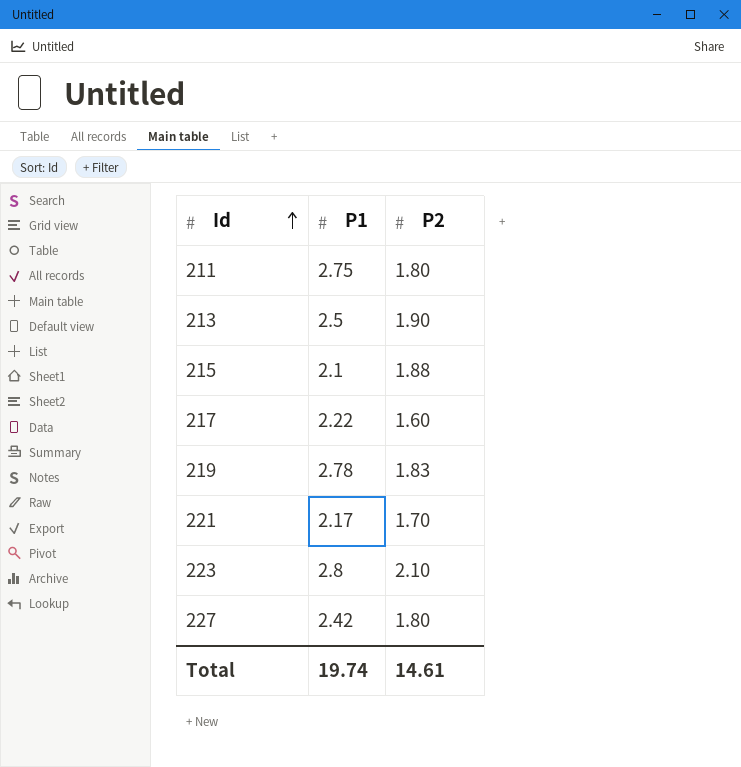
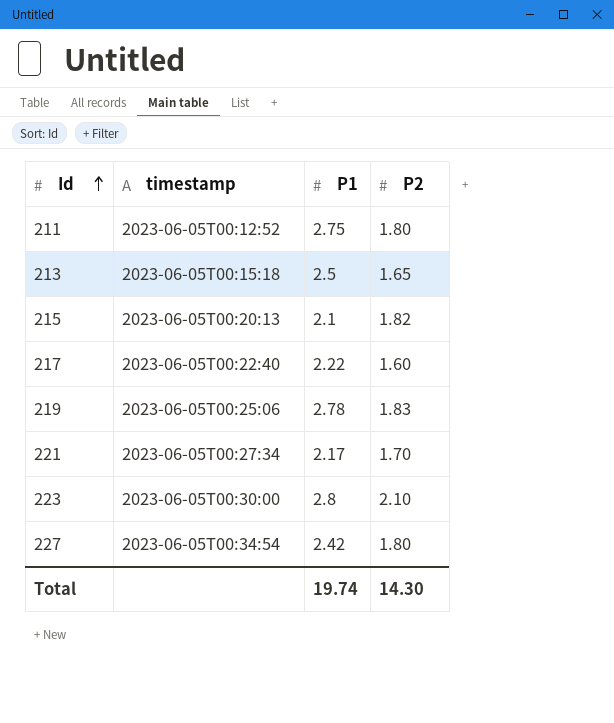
column timestamp | position: none -> 2
213 | P2: 1.90 -> 1.65
215 | P2: 1.88 -> 1.82
Total | P2: 14.61 -> 14.30

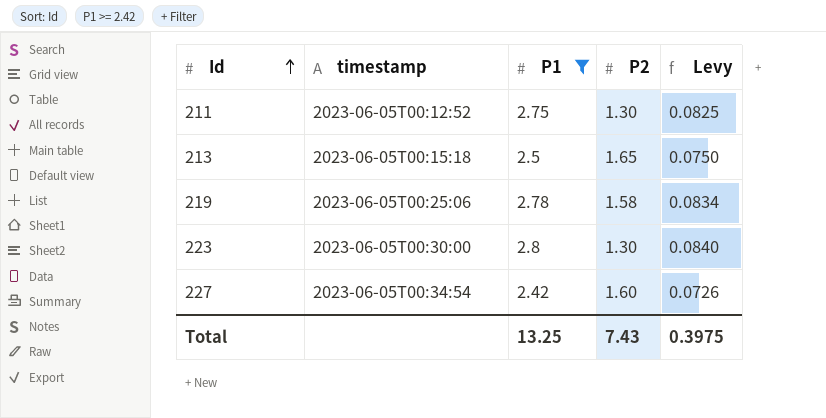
filter: none -> P1 >= 2.42
column Levy | formula: none -> [P1] * 0.03
211 | P2: 1.80 -> 1.30
219 | P2: 1.83 -> 1.58
223 | P2: 2.10 -> 1.30
227 | P2: 1.80 -> 1.60
Total | P1: 19.74 -> 13.25
Total | P2: 14.30 -> 7.43

